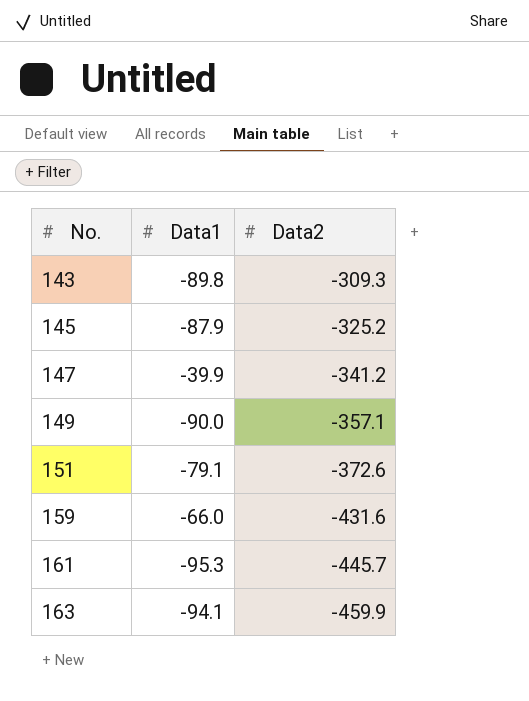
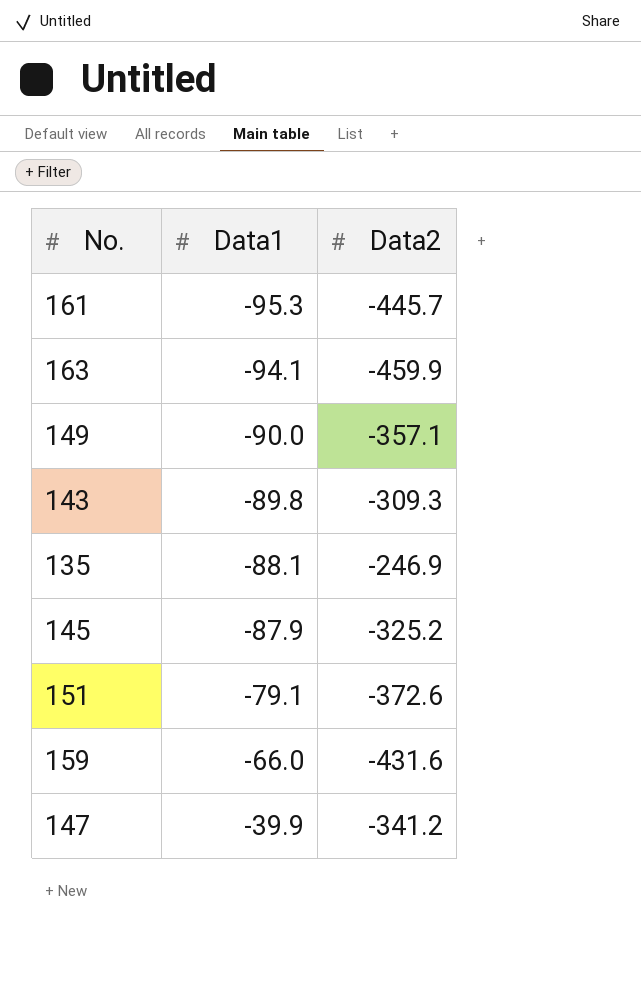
row order: No. ascending -> Data1 ascending
row 135: none -> -88.1 | -246.9

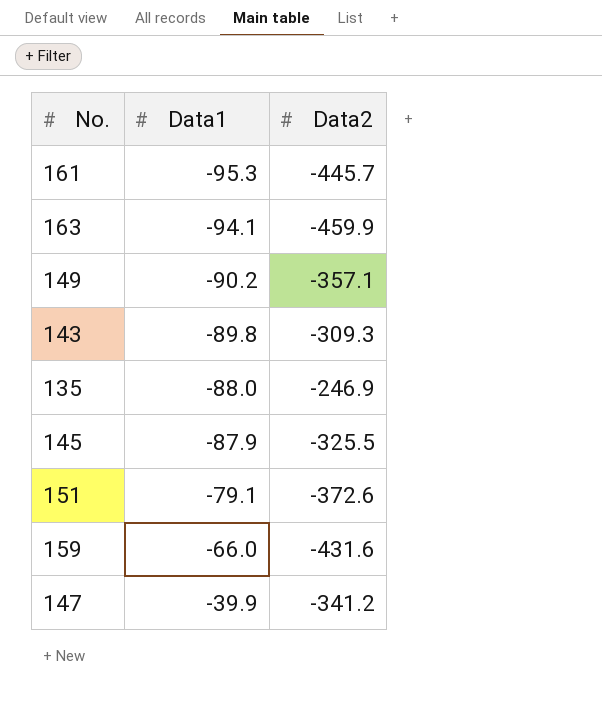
149 | Data1: -90.0 -> -90.2
135 | Data1: -88.1 -> -88.0
145 | Data2: -325.2 -> -325.5

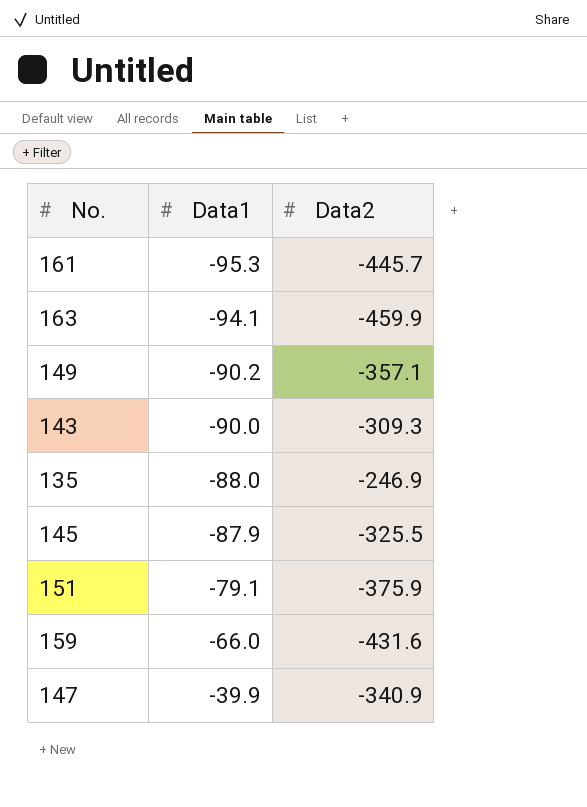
143 | Data1: -89.8 -> -90.0
151 | Data2: -372.6 -> -375.9
147 | Data2: -341.2 -> -340.9

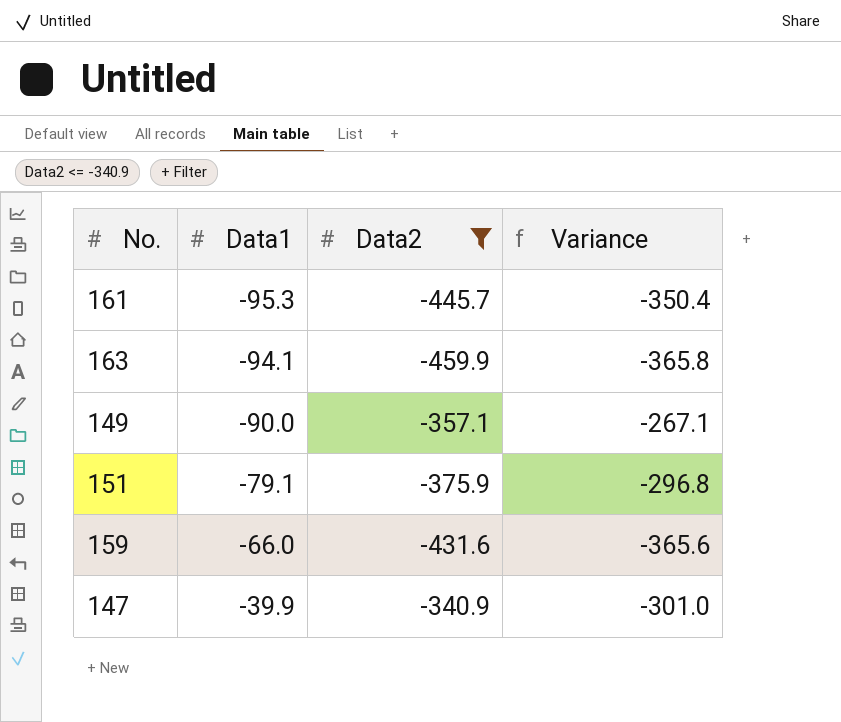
filter: none -> Data2 <= -340.9
column Variance | formula: none -> [Data2] - [Data1]
149 | Data1: -90.2 -> -90.0

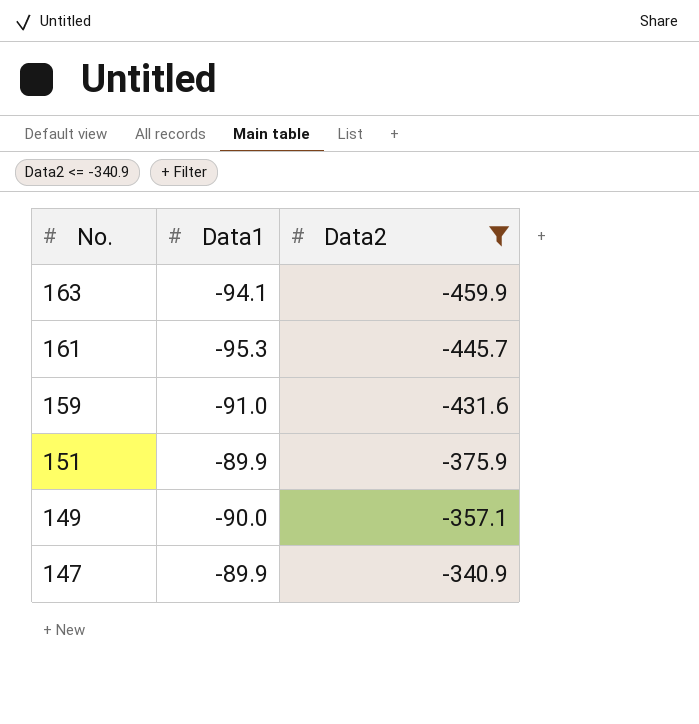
row order: Data1 ascending -> No. descending
column Variance | formula: [Data2] - [Data1] -> none
159 | Data1: -66.0 -> -91.0
151 | Data1: -79.1 -> -89.9
147 | Data1: -39.9 -> -89.9

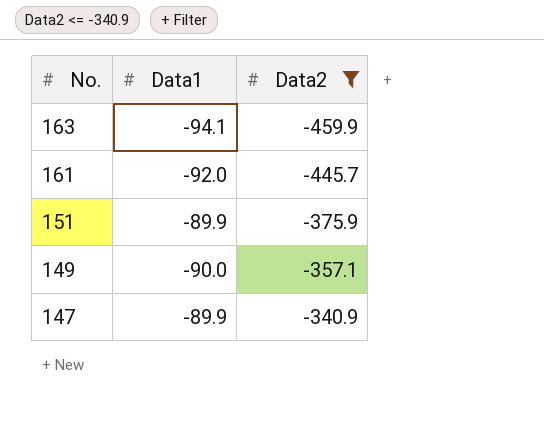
row 159: -91.0 | -431.6 -> none
161 | Data1: -95.3 -> -92.0

